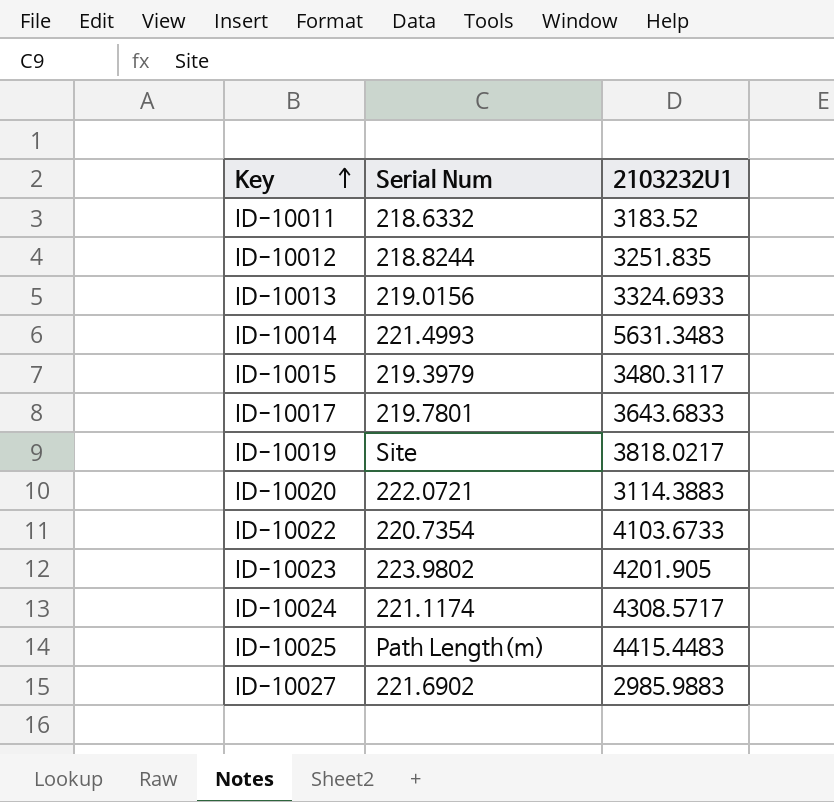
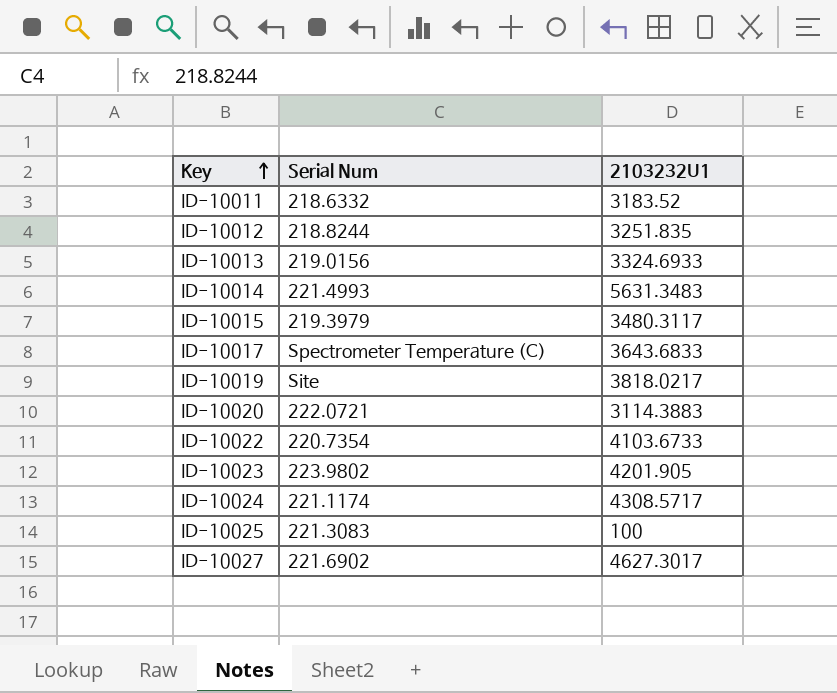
ID-10017 | Serial Num: 219.7801 -> Spectrometer Temperature (C)
ID-10025 | Serial Num: Path Length(m) -> 221.3083
ID-10025 | 2103232U1: 4415.4483 -> 100
ID-10027 | 2103232U1: 2985.9883 -> 4627.3017

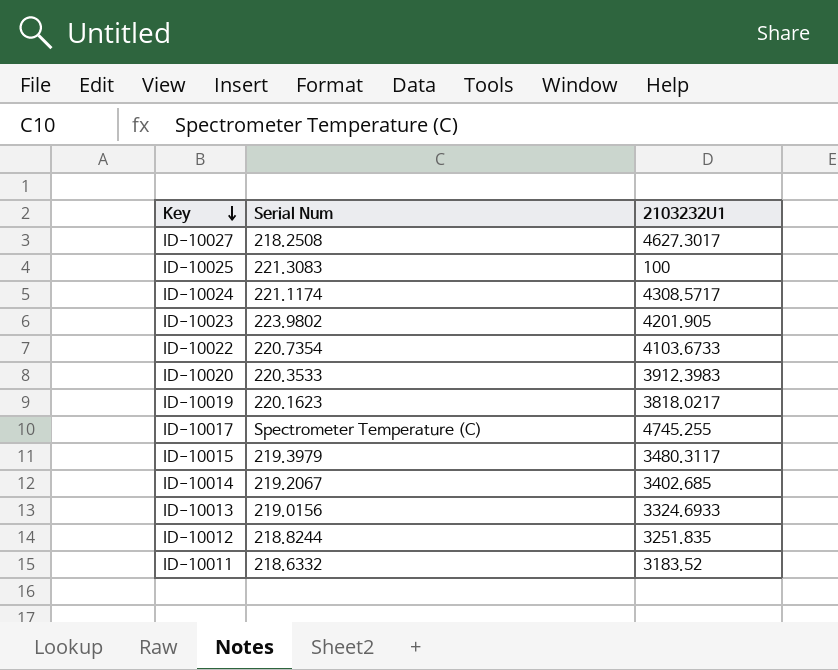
row order: Key ascending -> Key descending
ID-10027 | Serial Num: 221.6902 -> 218.2508
ID-10020 | Serial Num: 222.0721 -> 220.3533
ID-10020 | 2103232U1: 3114.3883 -> 3912.3983
ID-10019 | Serial Num: Site -> 220.1623
ID-10017 | 2103232U1: 3643.6833 -> 4745.255
ID-10014 | Serial Num: 221.4993 -> 219.2067
ID-10014 | 2103232U1: 5631.3483 -> 3402.685

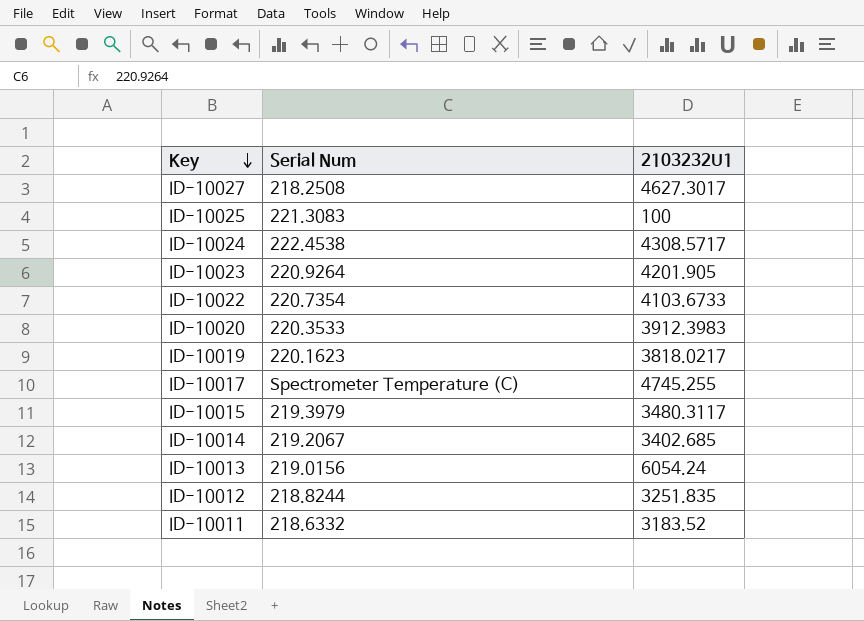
ID-10024 | Serial Num: 221.1174 -> 222.4538
ID-10023 | Serial Num: 223.9802 -> 220.9264
ID-10013 | 2103232U1: 3324.6933 -> 6054.24

